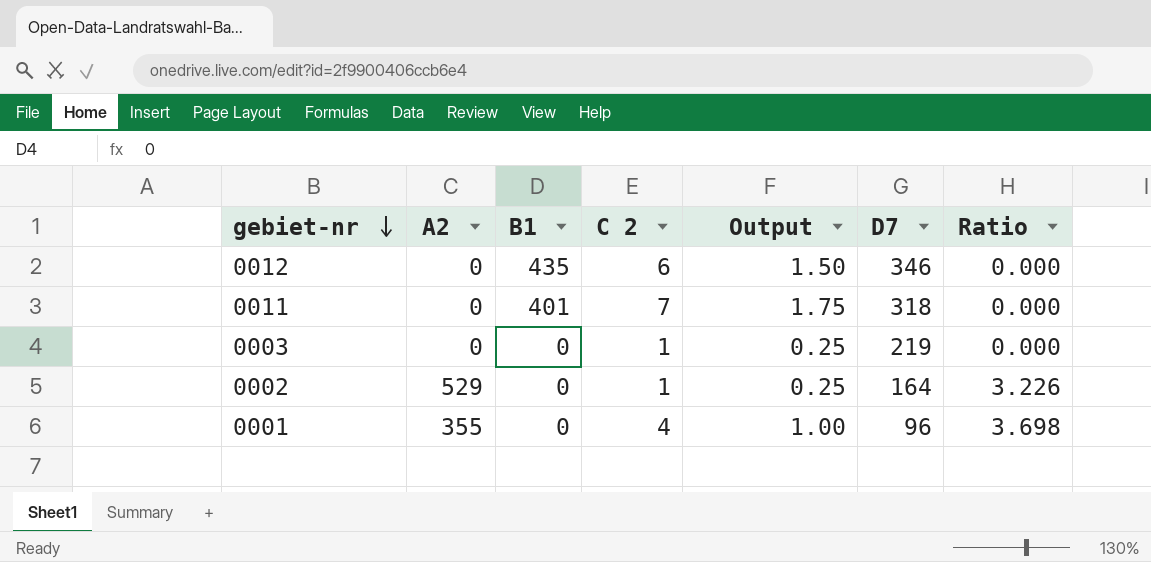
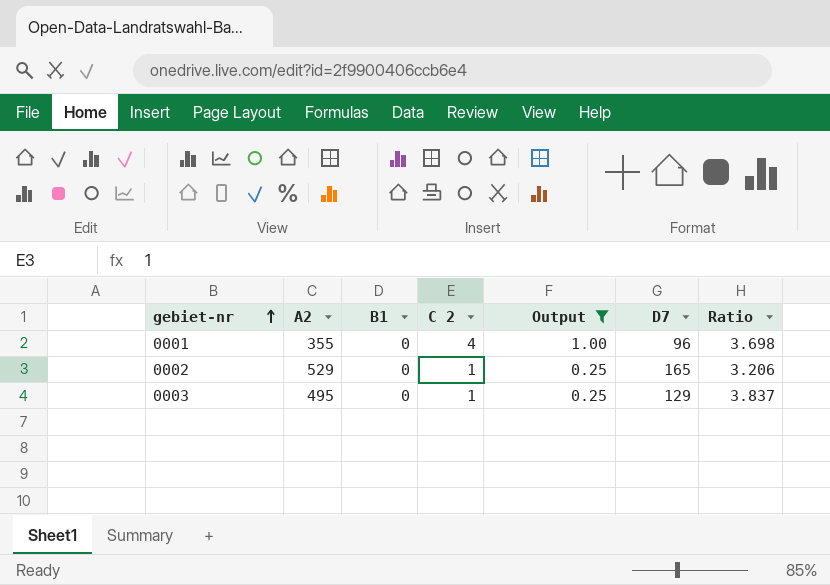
filter: none -> Output <= 1.00
row order: gebiet-nr descending -> gebiet-nr ascending
0002 | D7: 164 -> 165
0002 | Ratio: 3.226 -> 3.206
0003 | A2: 0 -> 495
0003 | D7: 219 -> 129
0003 | Ratio: 0.000 -> 3.837

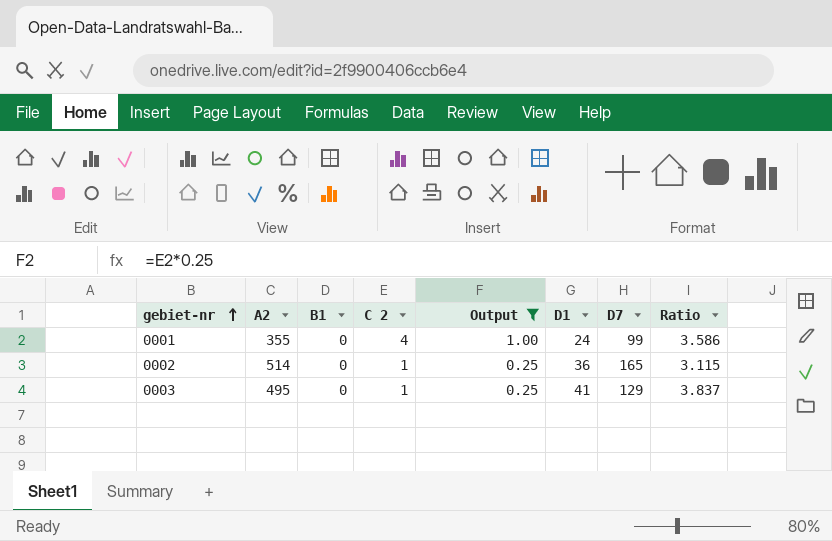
column D1 | position: none -> 6
0001 | D7: 96 -> 99
0001 | Ratio: 3.698 -> 3.586
0002 | A2: 529 -> 514
0002 | Ratio: 3.206 -> 3.115

